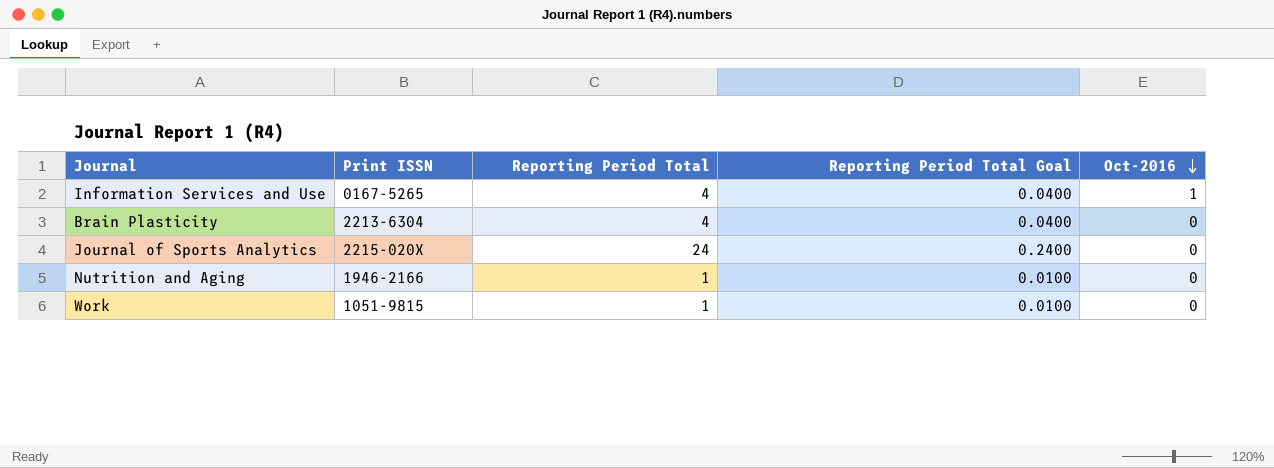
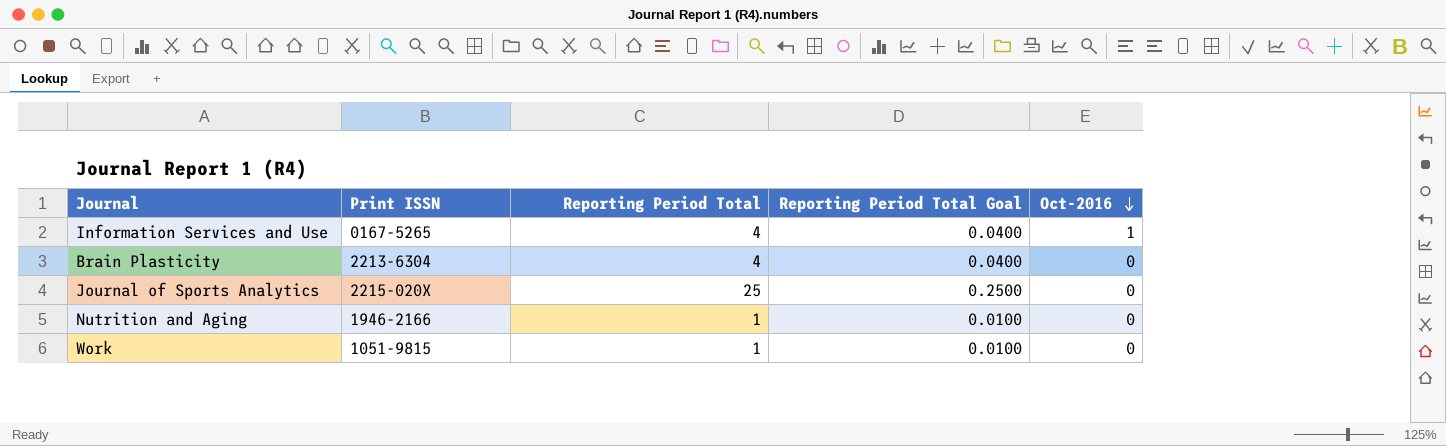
Journal of Sports Analytics | Reporting Period Total: 24 -> 25
Journal of Sports Analytics | Reporting Period Total Goal: 0.2400 -> 0.2500

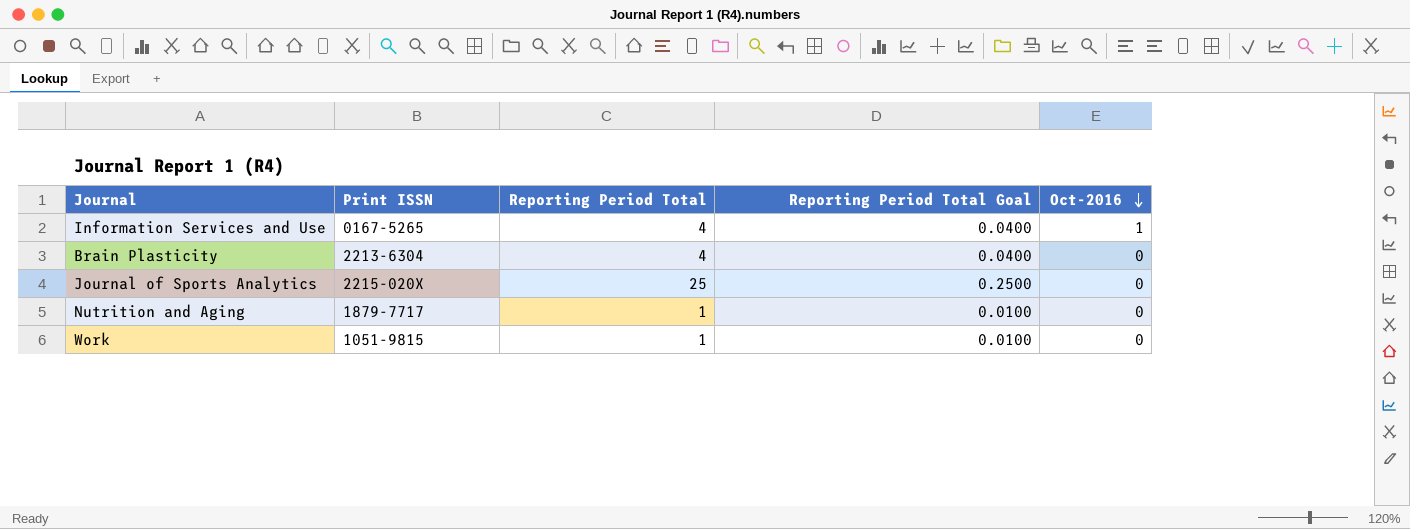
Nutrition and Aging | Print ISSN: 1946-2166 -> 1879-7717

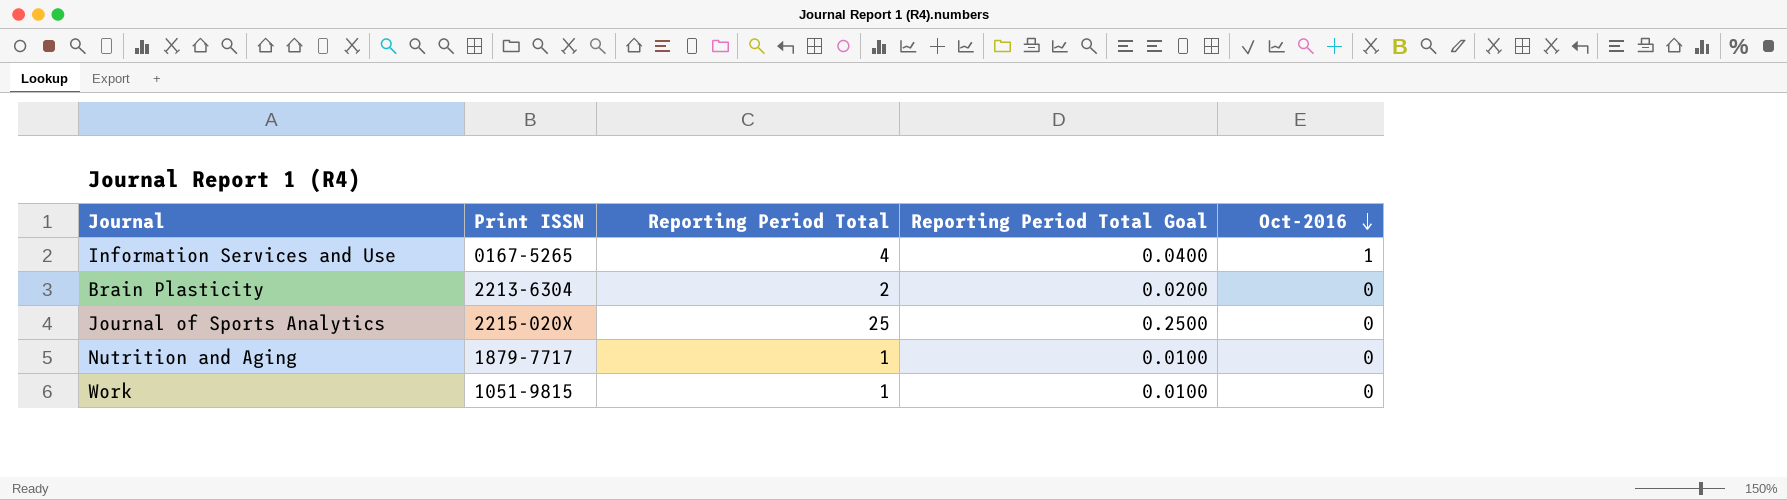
Brain Plasticity | Reporting Period Total: 4 -> 2
Brain Plasticity | Reporting Period Total Goal: 0.0400 -> 0.0200

